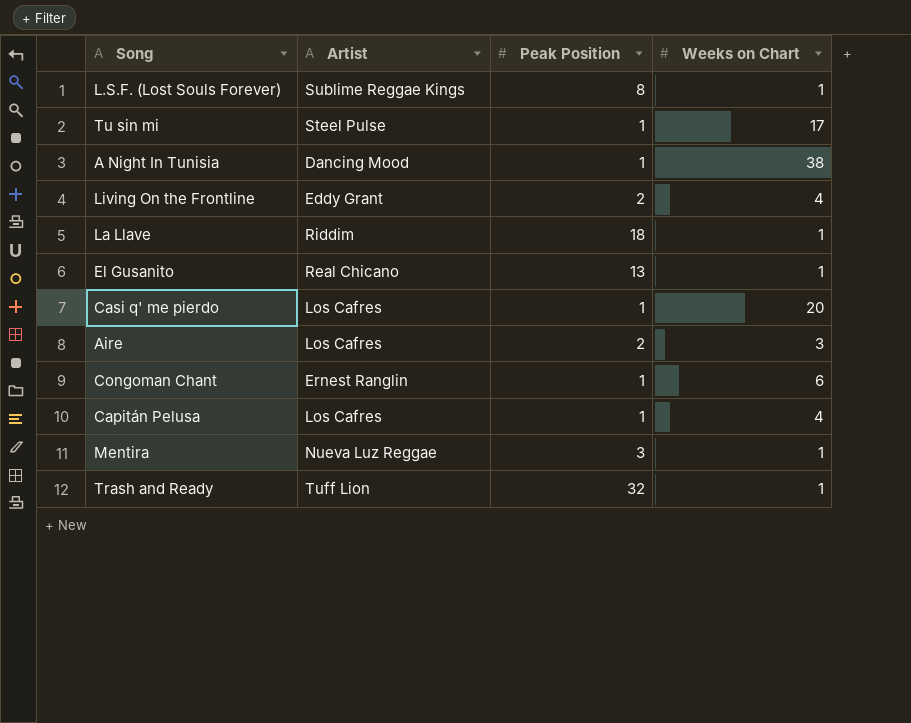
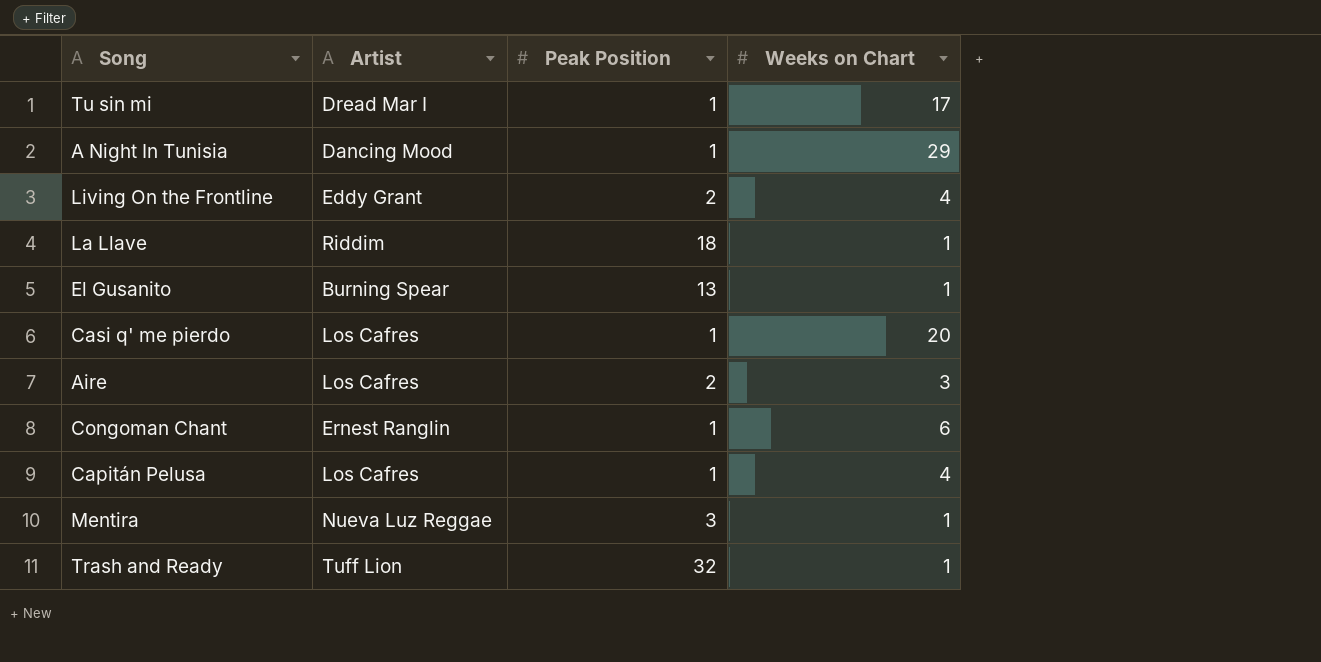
row L.S.F. (Lost Souls Forever): Sublime Reggae Kings | 8 | 1 -> none
Tu sin mi | Artist: Steel Pulse -> Dread Mar I
A Night In Tunisia | Weeks on Chart: 38 -> 29
El Gusanito | Artist: Real Chicano -> Burning Spear

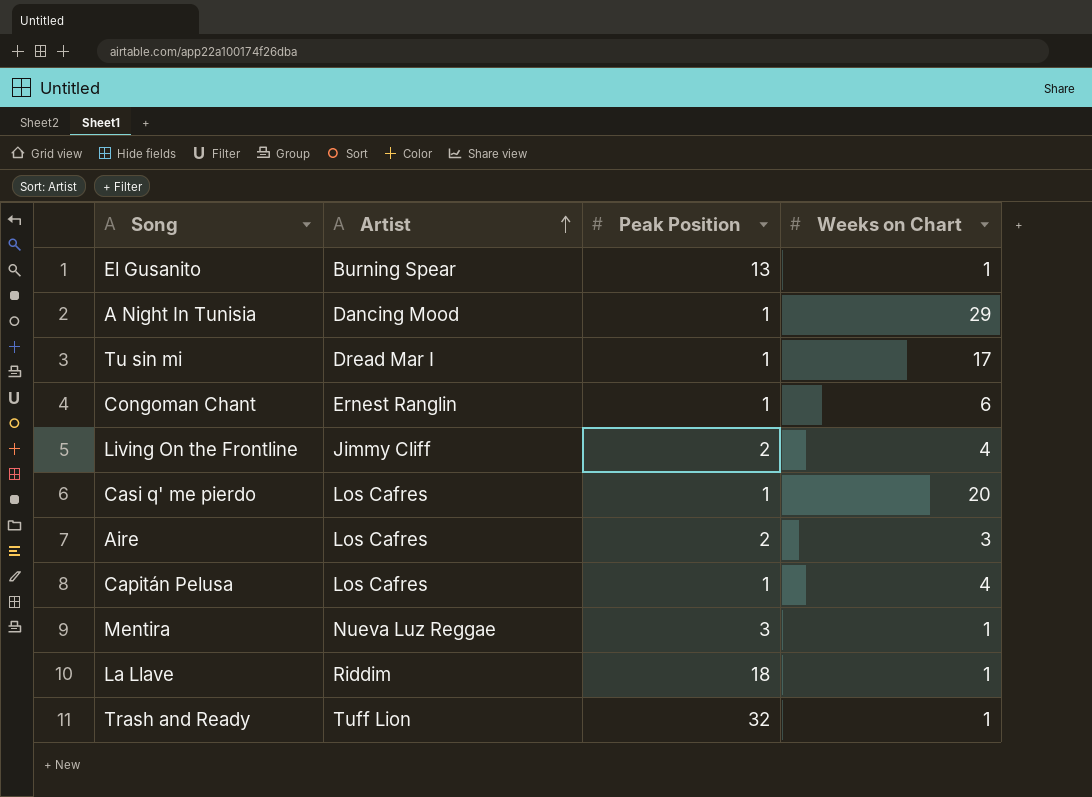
row order: none -> Artist ascending
Living On the Frontline | Artist: Eddy Grant -> Jimmy Cliff

